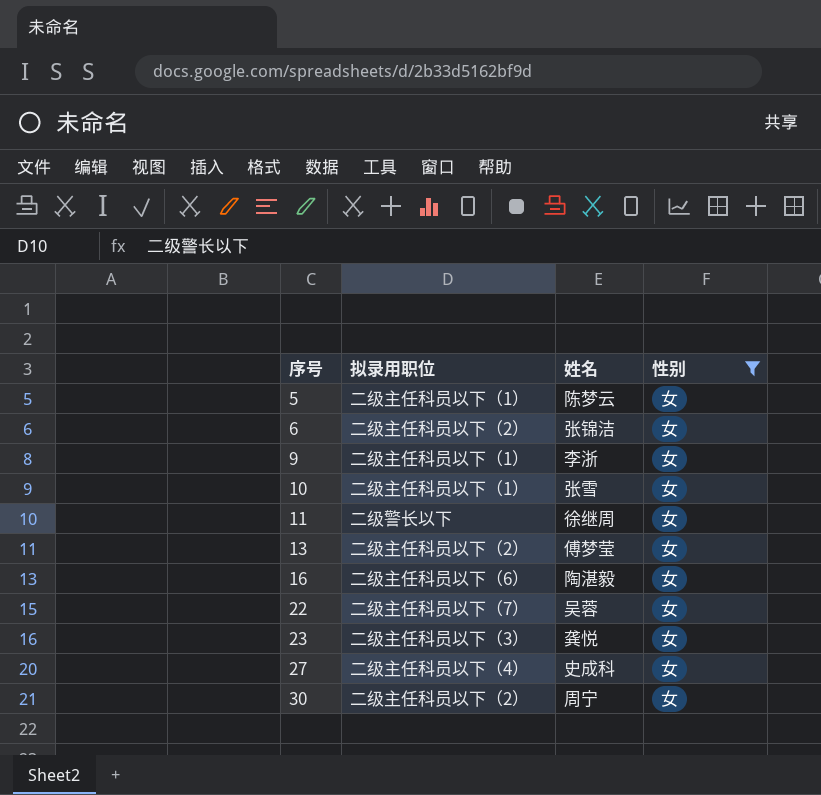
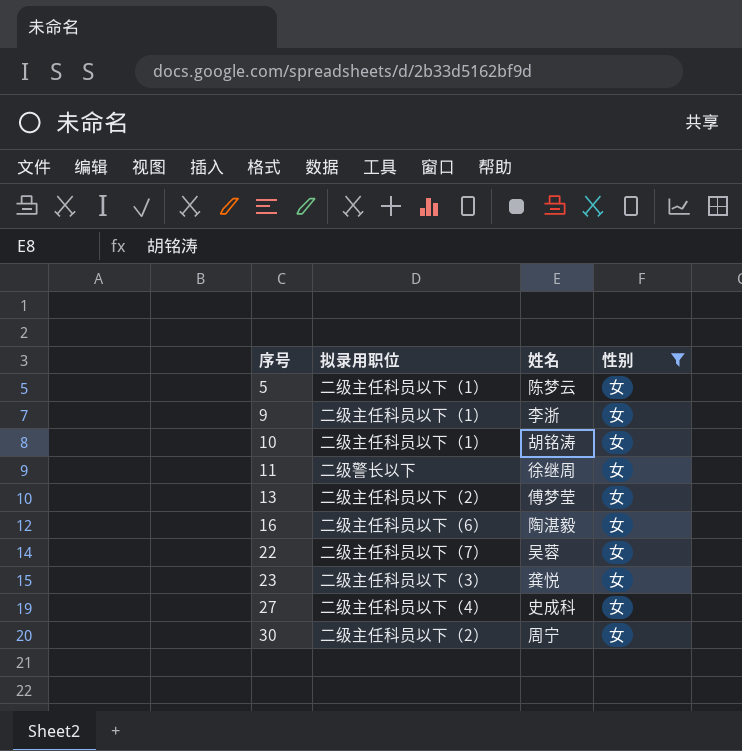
row 6: 二级主任科员以下（2） | 张锦洁 | 女 -> none
10 | 姓名: 张雪 -> 胡铭涛

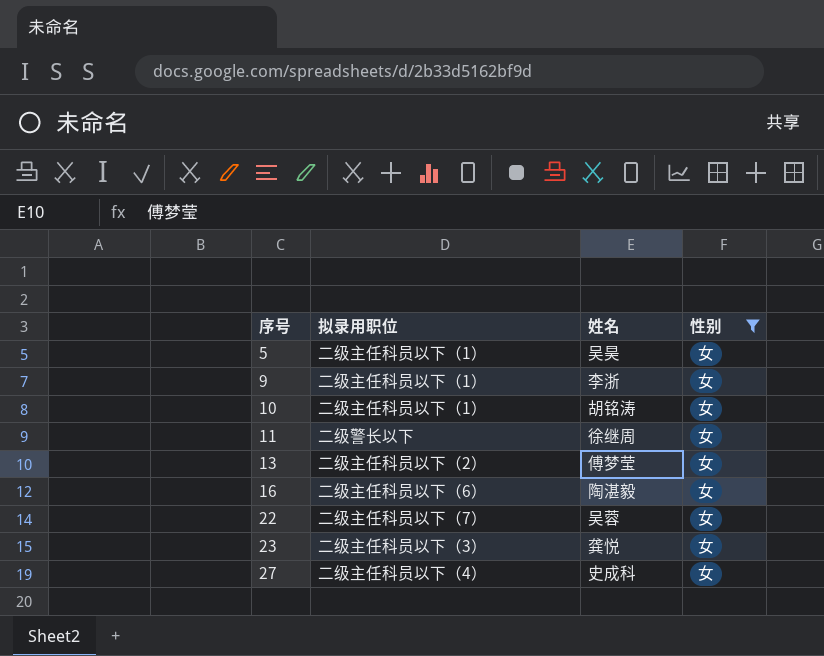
row 30: 二级主任科员以下（2） | 周宁 | 女 -> none
5 | 姓名: 陈梦云 -> 吴昊

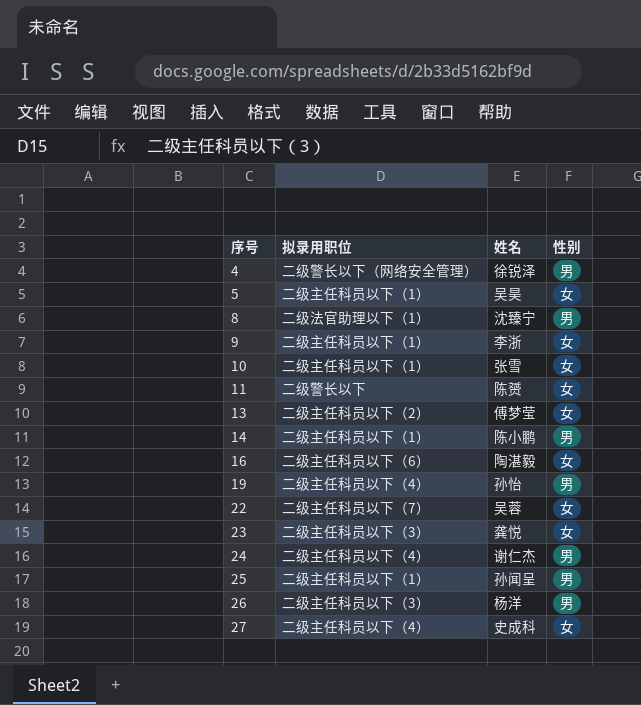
filter: 性别 = 女 -> none
10 | 姓名: 胡铭涛 -> 张雪
11 | 姓名: 徐继周 -> 陈赟

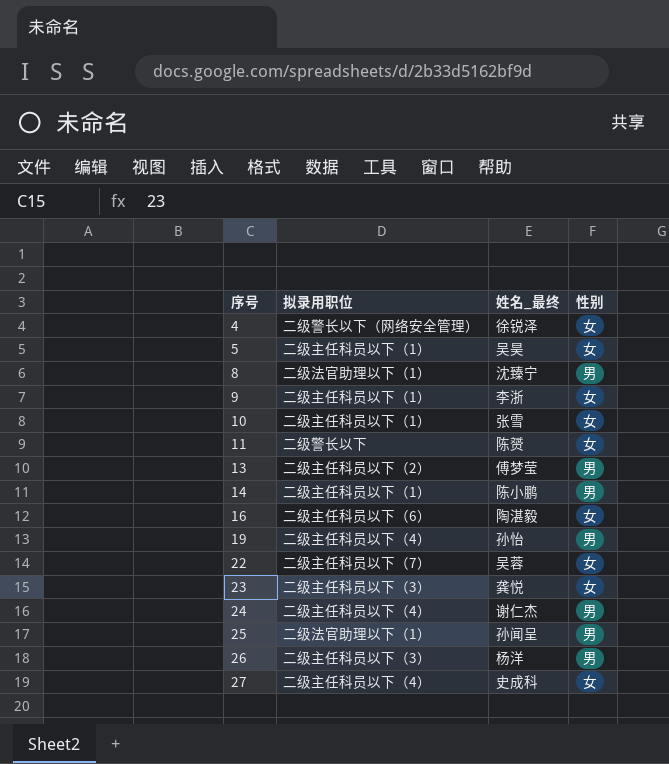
column name: 姓名 -> 姓名_最终
4 | 性别: 男 -> 女
13 | 性别: 女 -> 男
25 | 拟录用职位: 二级主任科员以下（1） -> 二级法官助理以下（1）

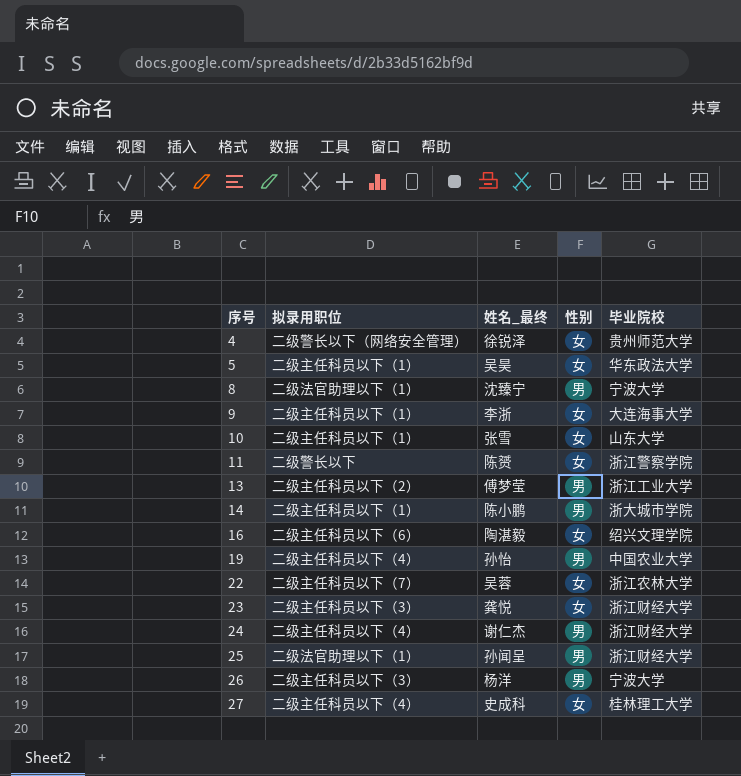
column 毕业院校 | position: none -> 5

